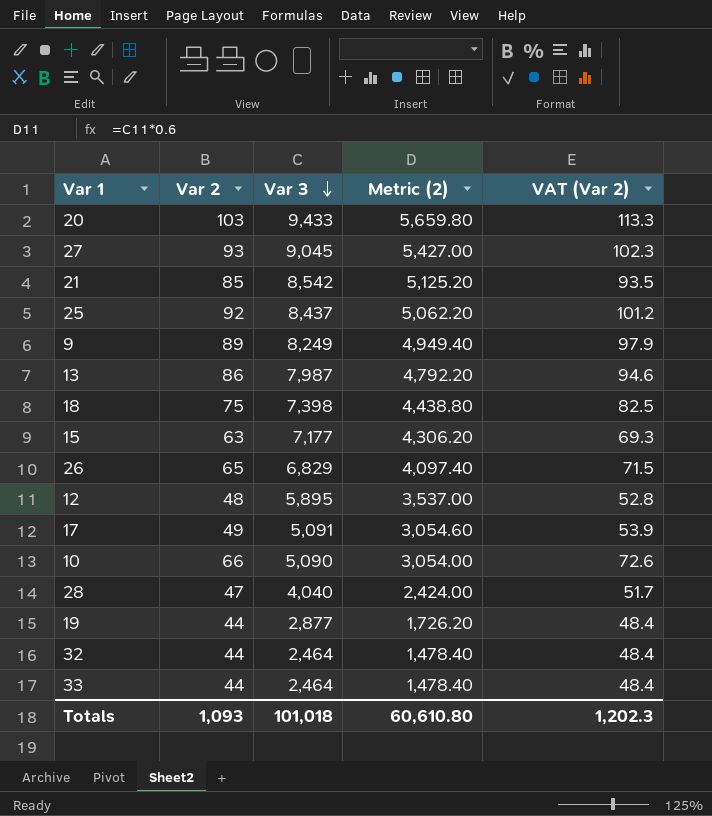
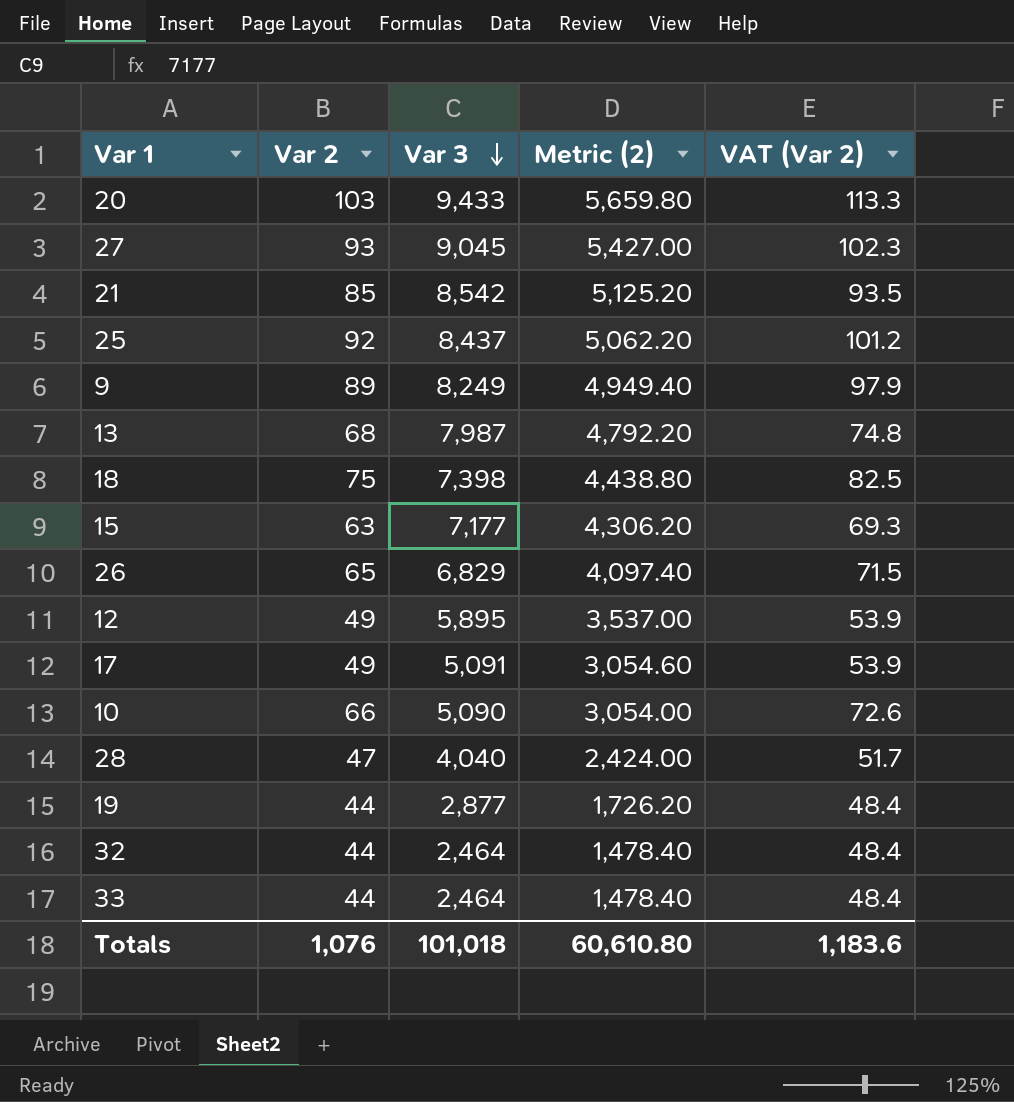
13 | Var 2: 86 -> 68
13 | VAT (Var 2): 94.6 -> 74.8
12 | Var 2: 48 -> 49
12 | VAT (Var 2): 52.8 -> 53.9
Totals | Var 2: 1,093 -> 1,076
Totals | VAT (Var 2): 1,202.3 -> 1,183.6

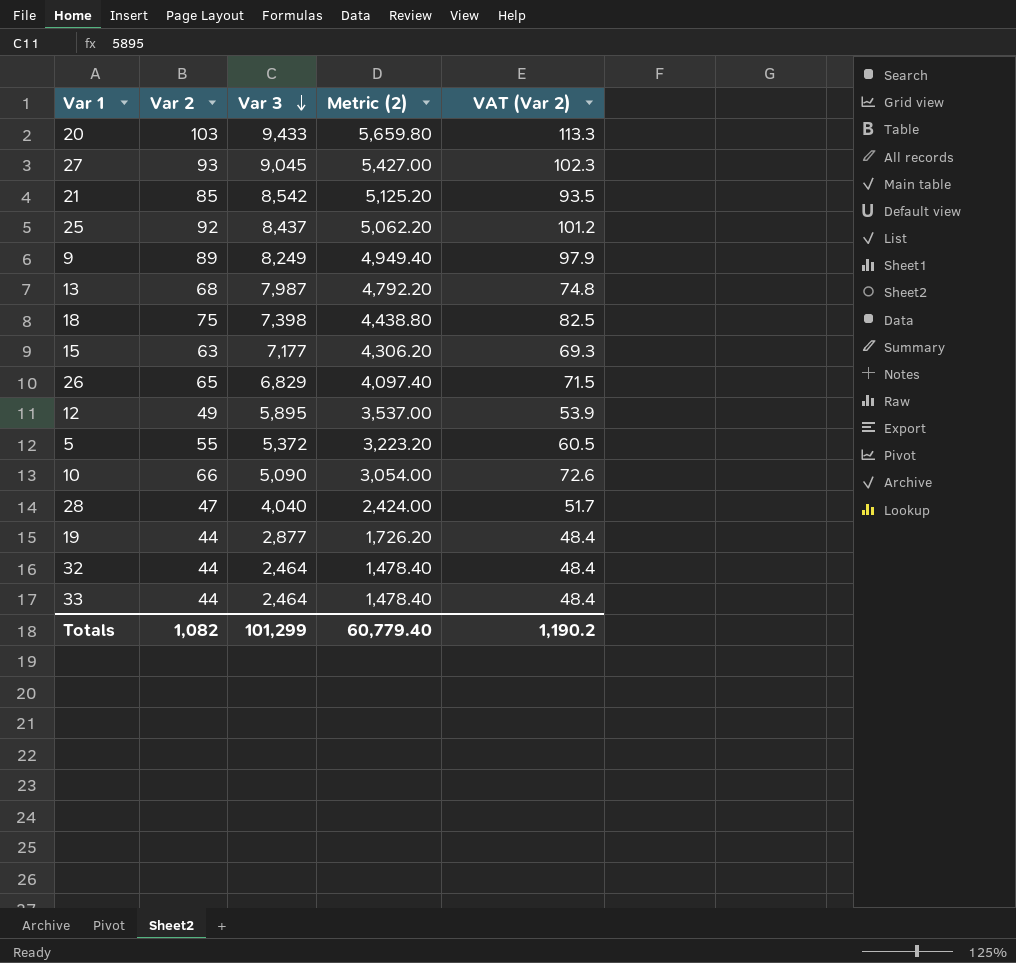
row 17: 49 | 5,091 | 3,054.60 | 53.9 -> none
row 5: none -> 55 | 5,372 | 3,223.20 | 60.5
Totals | Var 2: 1,076 -> 1,082
Totals | Var 3: 101,018 -> 101,299
Totals | Metric (2): 60,610.80 -> 60,779.40
Totals | VAT (Var 2): 1,183.6 -> 1,190.2

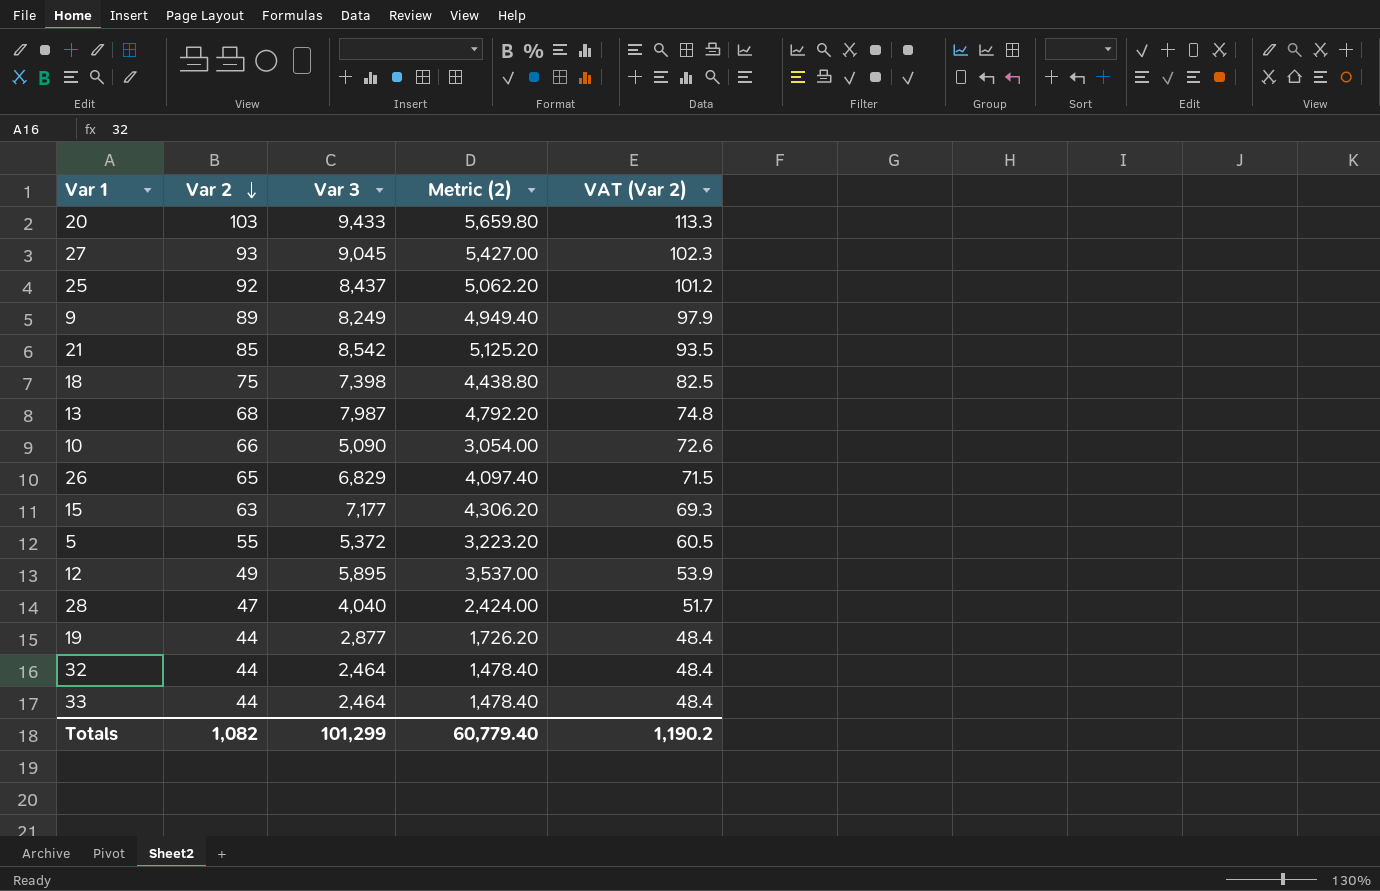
row order: Var 3 descending -> Var 2 descending

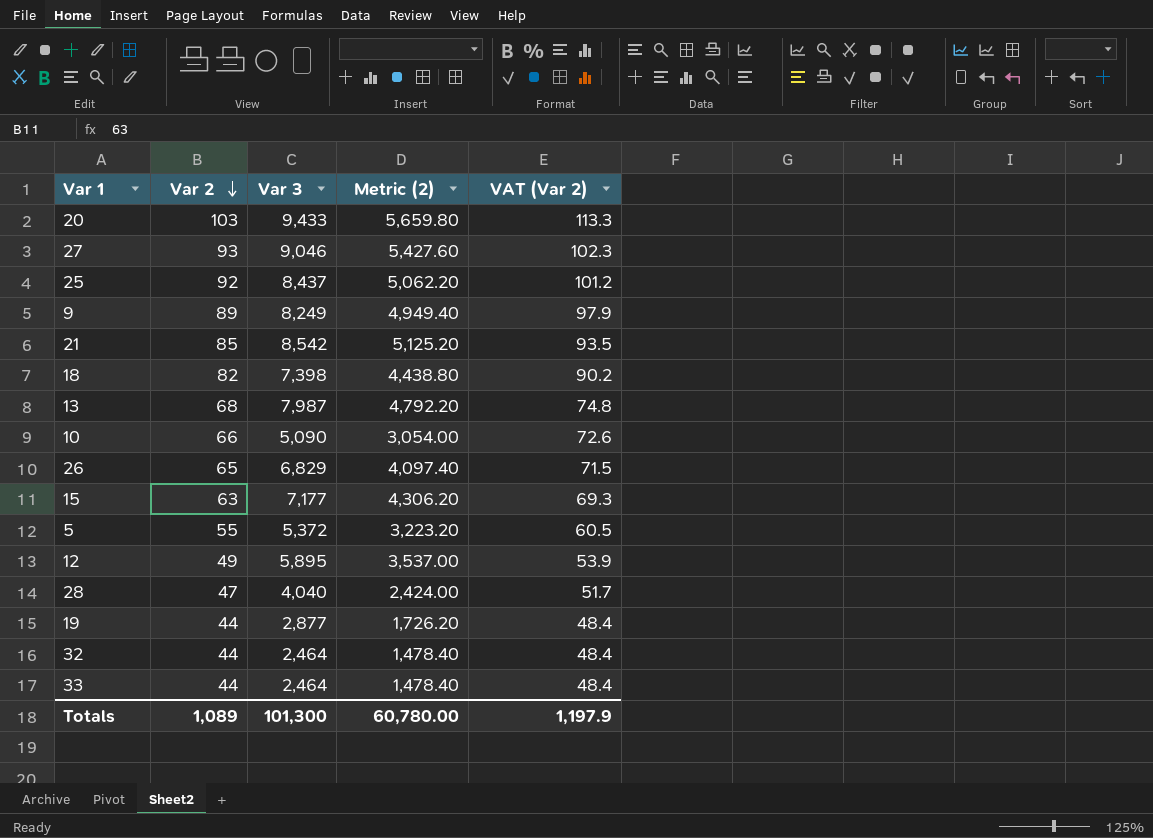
27 | Var 3: 9,045 -> 9,046
27 | Metric (2): 5,427.00 -> 5,427.60
18 | Var 2: 75 -> 82
18 | VAT (Var 2): 82.5 -> 90.2
Totals | Var 2: 1,082 -> 1,089
Totals | Var 3: 101,299 -> 101,300
Totals | Metric (2): 60,779.40 -> 60,780.00
Totals | VAT (Var 2): 1,190.2 -> 1,197.9

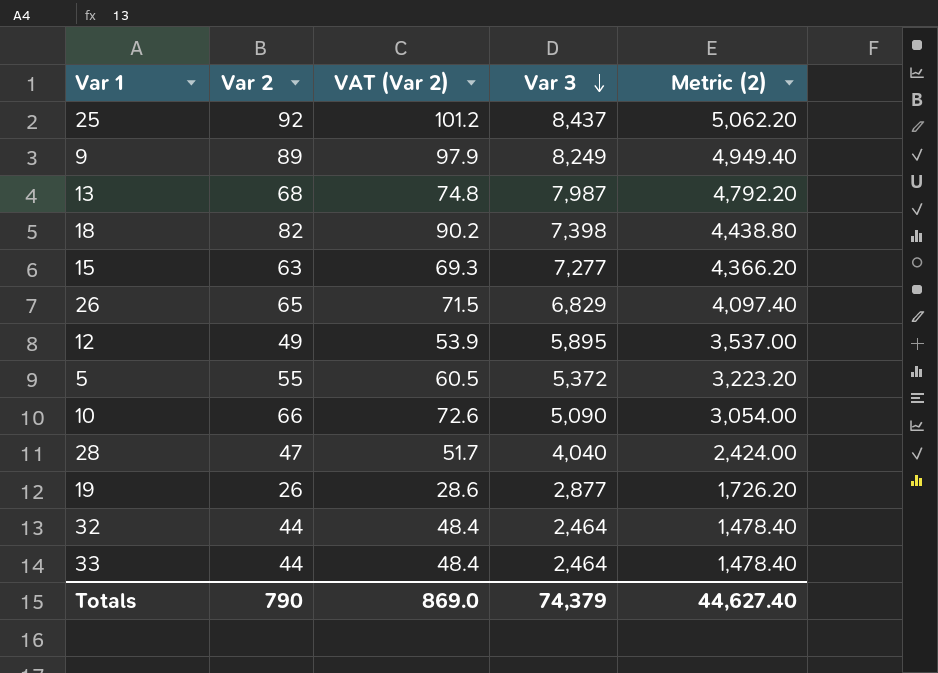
row order: Var 2 descending -> Var 3 descending
column VAT (Var 2) | position: 5 -> 3
row 20: 103 | 9,433 | 5,659.80 | 113.3 -> none
row 27: 93 | 9,046 | 5,427.60 | 102.3 -> none
row 21: 85 | 8,542 | 5,125.20 | 93.5 -> none
15 | Var 3: 7,177 -> 7,277
15 | Metric (2): 4,306.20 -> 4,366.20
19 | Var 2: 44 -> 26
19 | VAT (Var 2): 48.4 -> 28.6
Totals | Var 2: 1,089 -> 790
Totals | VAT (Var 2): 1,197.9 -> 869.0
Totals | Var 3: 101,300 -> 74,379
Totals | Metric (2): 60,780.00 -> 44,627.40

